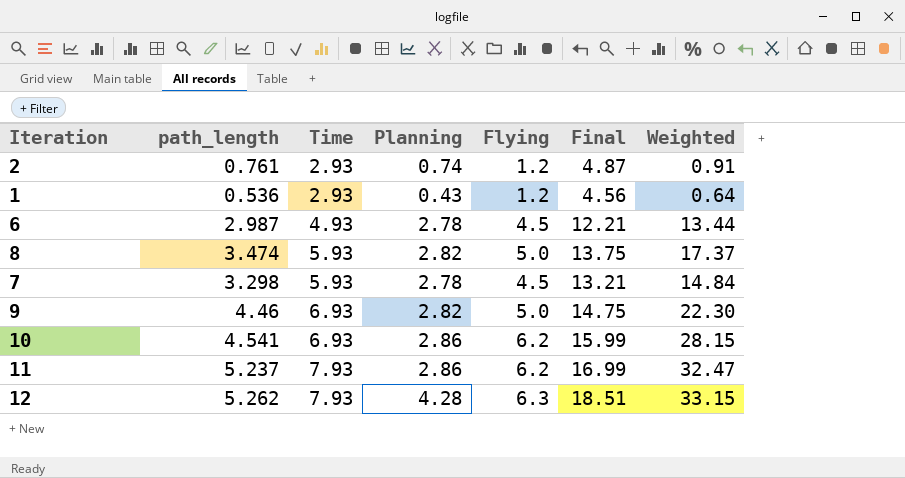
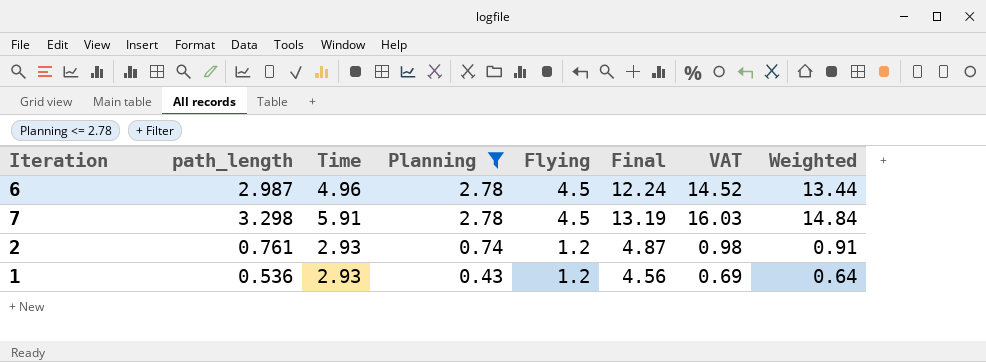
filter: none -> Planning <= 2.78
row order: Time ascending -> Planning descending
column VAT | formula: none -> [Weighted] * 1.08
6 | Time: 4.93 -> 4.96
6 | Final: 12.21 -> 12.24
7 | Time: 5.93 -> 5.91
7 | Final: 13.21 -> 13.19

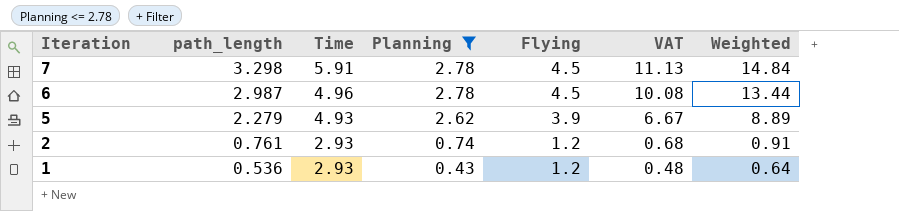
row order: Planning descending -> Iteration descending
column Final | formula: [Time] + [Planning] + [Flying] -> none
column VAT | formula: [Weighted] * 1.08 -> [Weighted] * 0.75
row 5: none -> 2.279 | 4.93 | 2.62 | 3.9 | 6.67 | 8.89

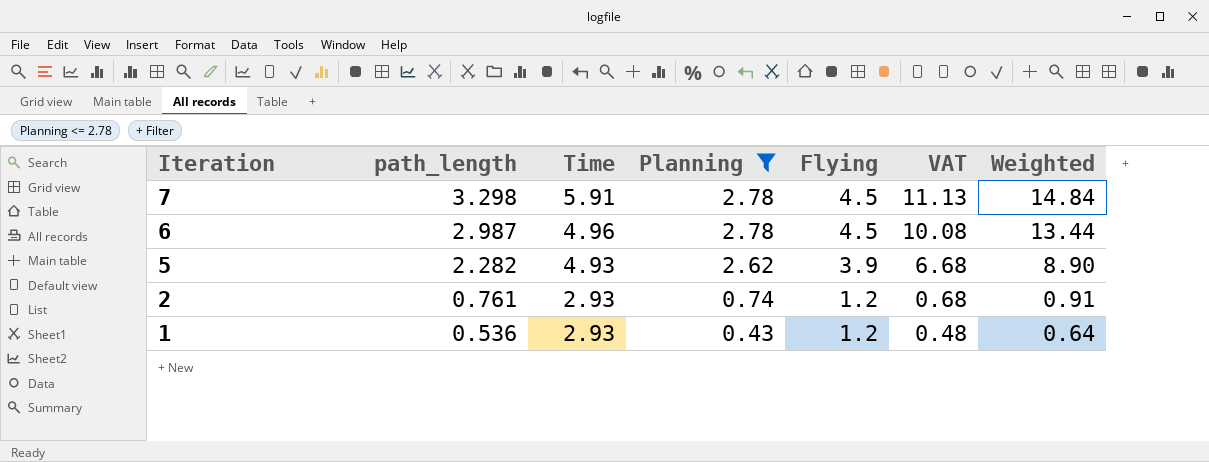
5 | path_length: 2.279 -> 2.282
5 | VAT: 6.67 -> 6.68
5 | Weighted: 8.89 -> 8.90

